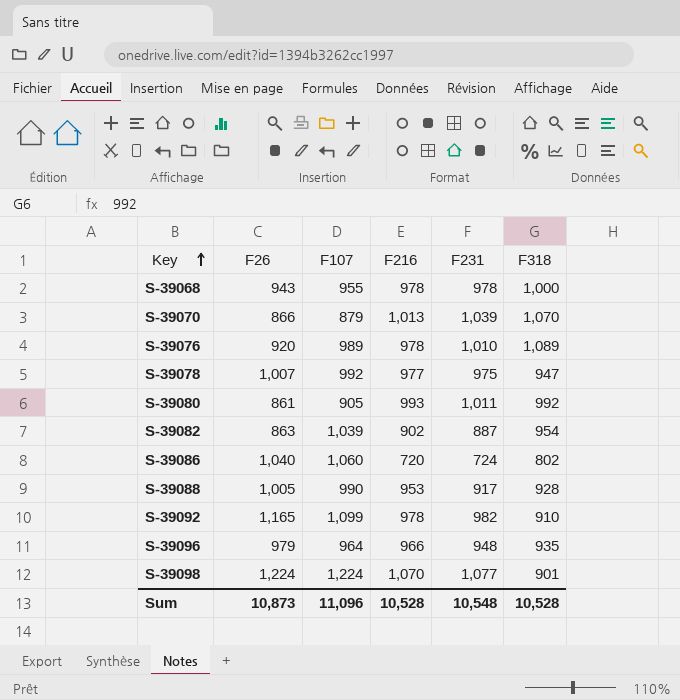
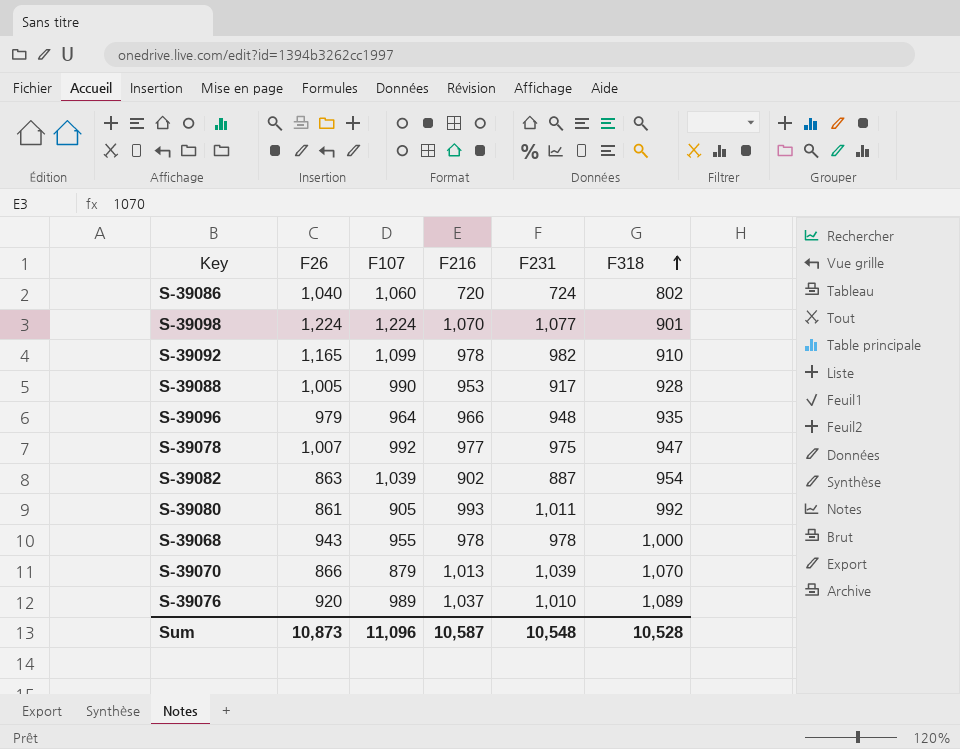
row order: Key ascending -> F318 ascending
S-39076 | F216: 978 -> 1,037
Sum | F216: 10,528 -> 10,587

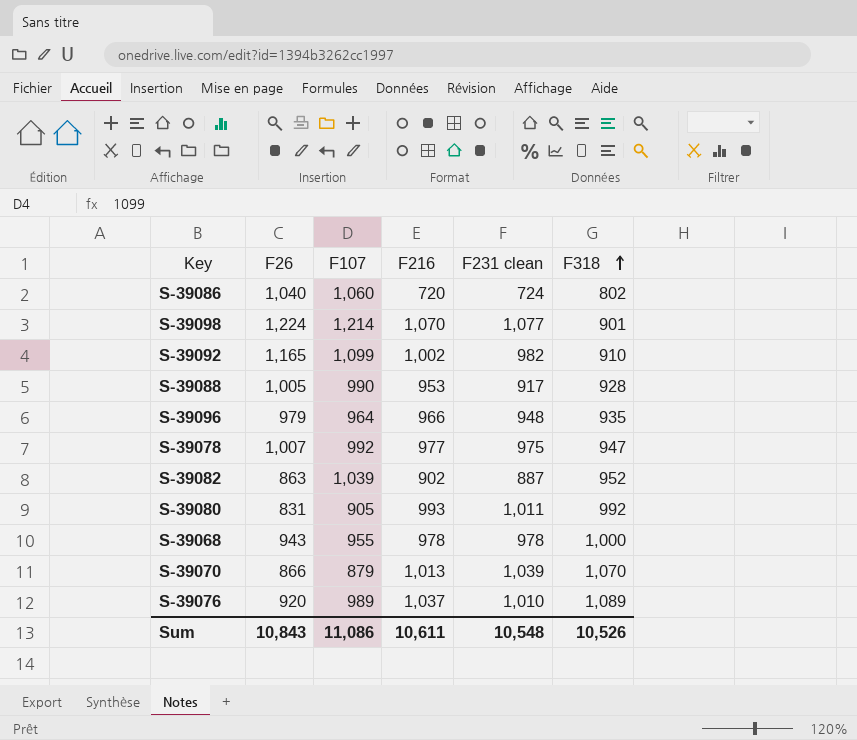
column name: F231 -> F231 clean
S-39098 | F107: 1,224 -> 1,214
S-39092 | F216: 978 -> 1,002
S-39082 | F318: 954 -> 952
S-39080 | F26: 861 -> 831
Sum | F26: 10,873 -> 10,843
Sum | F107: 11,096 -> 11,086
Sum | F216: 10,587 -> 10,611
Sum | F318: 10,528 -> 10,526

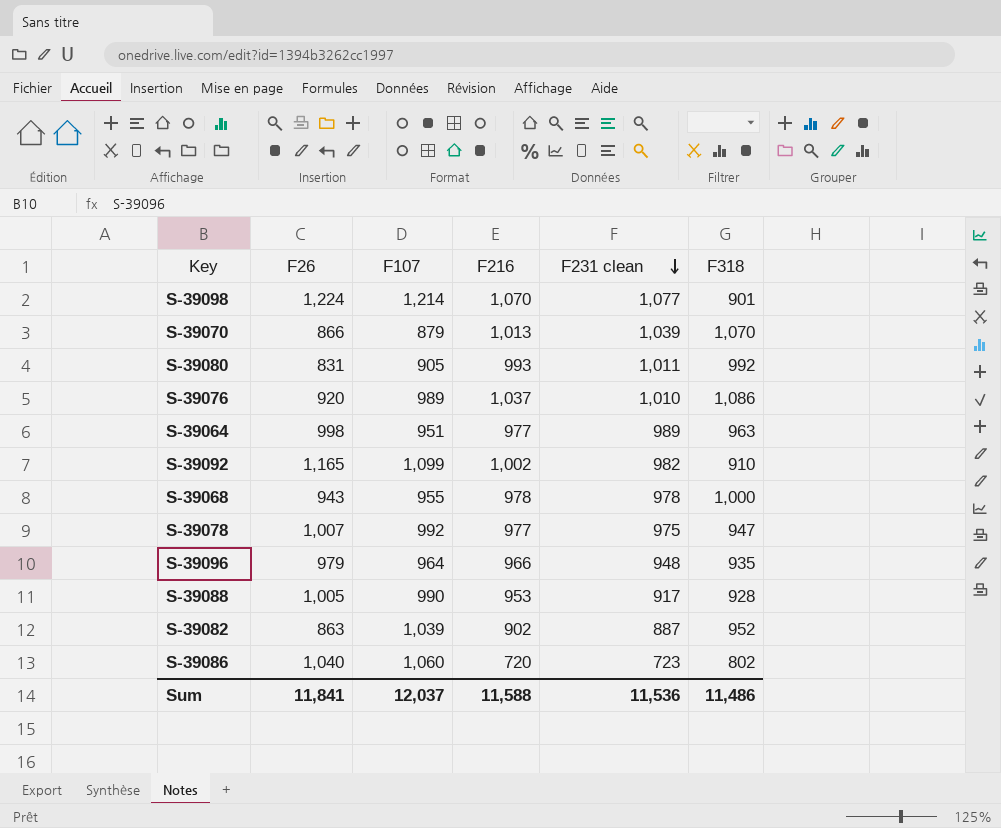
row order: F318 ascending -> F231 clean descending
S-39076 | F318: 1,089 -> 1,086
row S-39064: none -> 998 | 951 | 977 | 989 | 963
S-39086 | F231 clean: 724 -> 723
Sum | F26: 10,843 -> 11,841
Sum | F107: 11,086 -> 12,037
Sum | F216: 10,611 -> 11,588
Sum | F231 clean: 10,548 -> 11,536
Sum | F318: 10,526 -> 11,486

